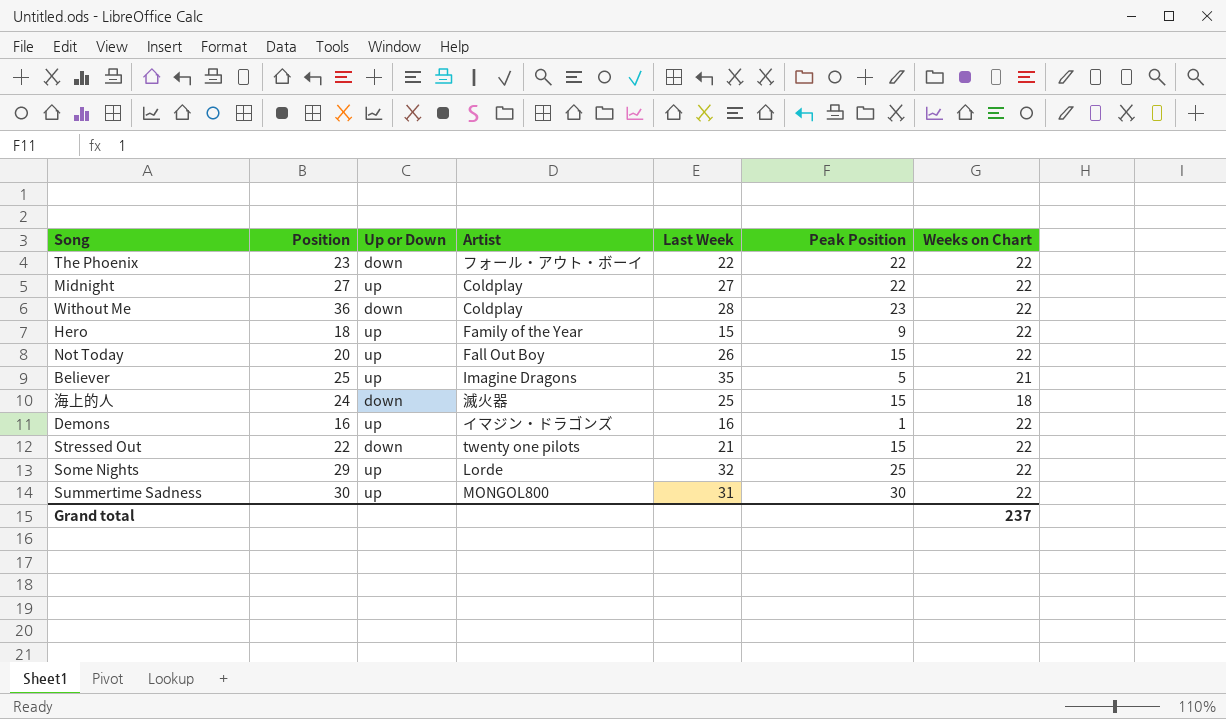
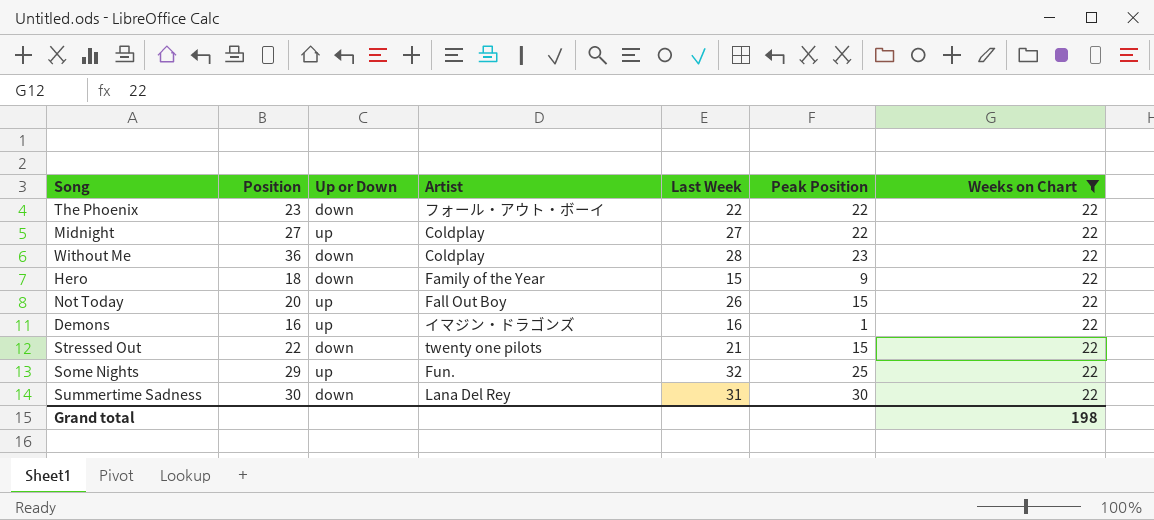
filter: none -> Weeks on Chart = 22
Hero | Up or Down: up -> down
Some Nights | Artist: Lorde -> Fun.
Summertime Sadness | Up or Down: up -> down
Summertime Sadness | Artist: MONGOL800 -> Lana Del Rey
Grand total | Weeks on Chart: 237 -> 198

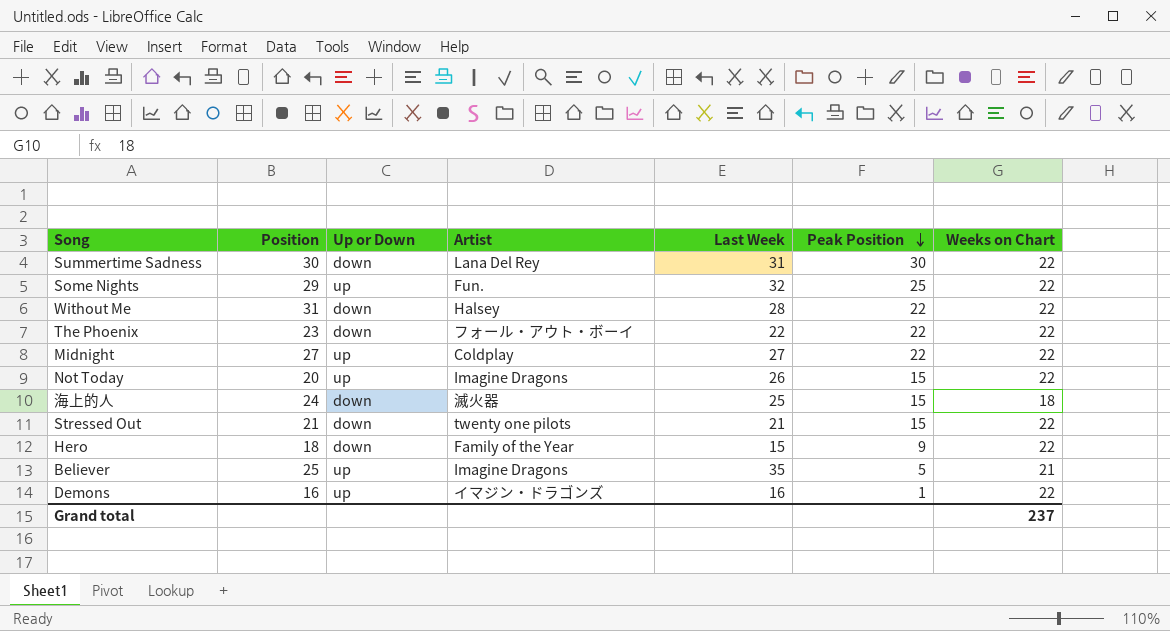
filter: Weeks on Chart = 22 -> none
row order: none -> Peak Position descending
Without Me | Position: 36 -> 31
Without Me | Artist: Coldplay -> Halsey
Without Me | Peak Position: 23 -> 22
Not Today | Artist: Fall Out Boy -> Imagine Dragons
Stressed Out | Position: 22 -> 21
Grand total | Weeks on Chart: 198 -> 237

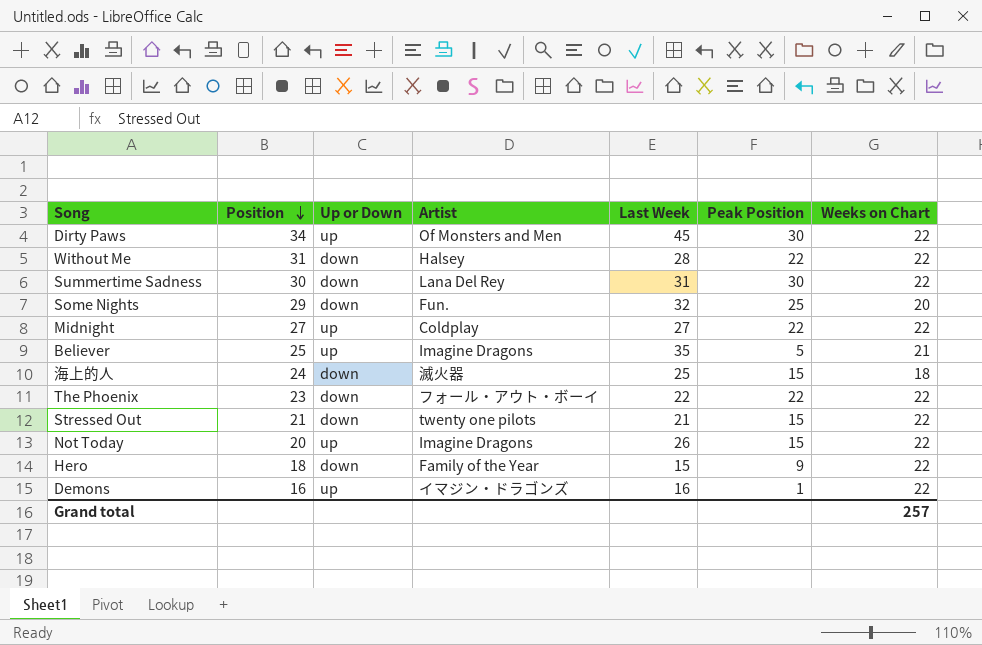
row order: Peak Position descending -> Position descending
row Dirty Paws: none -> 34 | up | Of Monsters and Men | 45 | 30 | 22
Some Nights | Up or Down: up -> down
Some Nights | Weeks on Chart: 22 -> 20
Grand total | Weeks on Chart: 237 -> 257

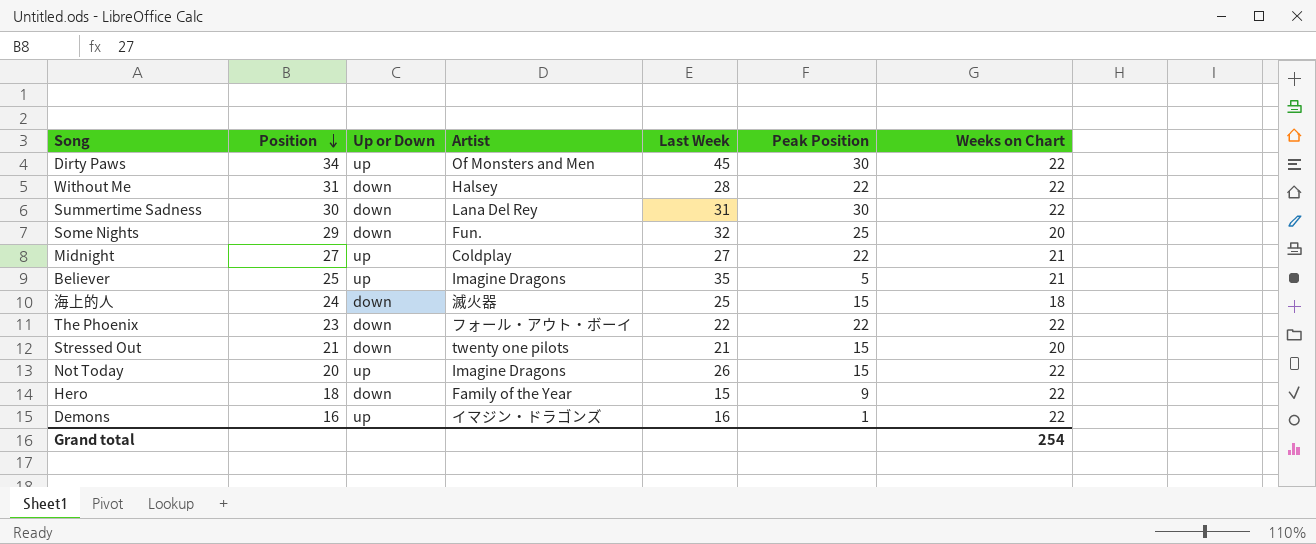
Midnight | Weeks on Chart: 22 -> 21
Stressed Out | Weeks on Chart: 22 -> 20
Grand total | Weeks on Chart: 257 -> 254

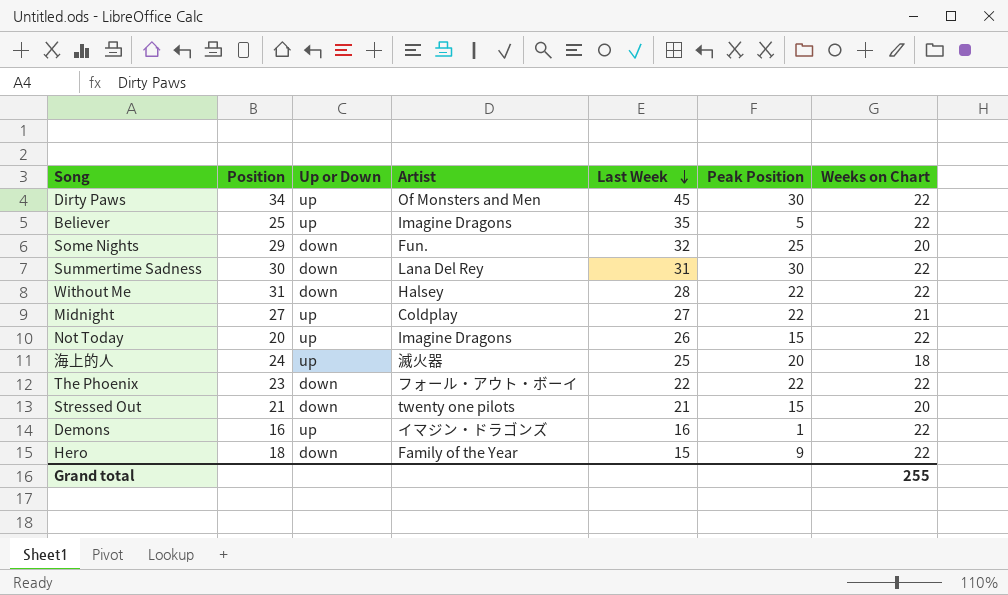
row order: Position descending -> Last Week descending
Believer | Weeks on Chart: 21 -> 22
海上的人 | Up or Down: down -> up
海上的人 | Peak Position: 15 -> 20
Grand total | Weeks on Chart: 254 -> 255

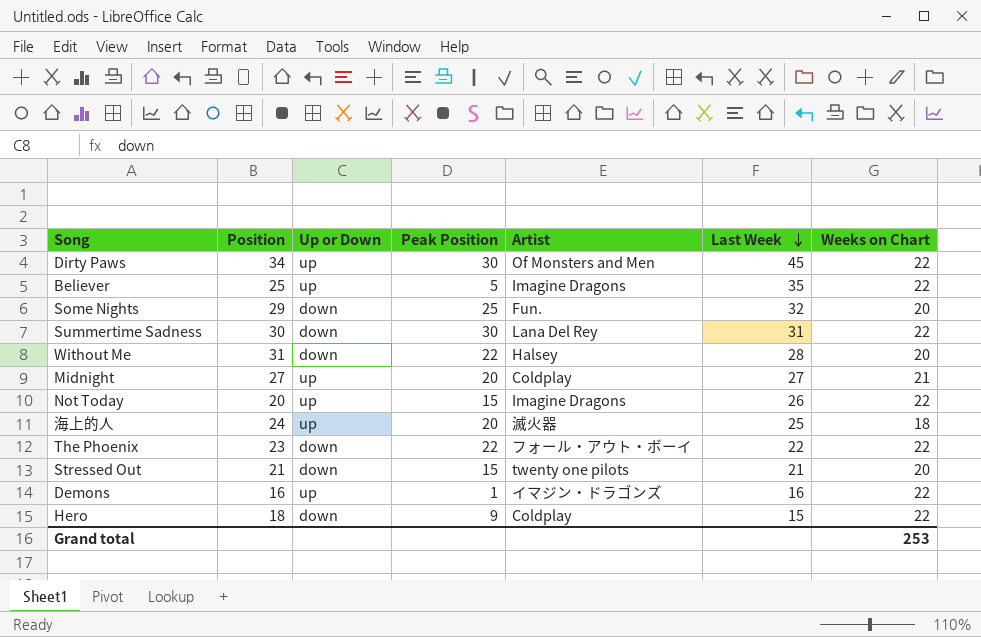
column Peak Position | position: 6 -> 4
Without Me | Weeks on Chart: 22 -> 20
Midnight | Peak Position: 22 -> 20
Hero | Artist: Family of the Year -> Coldplay
Grand total | Weeks on Chart: 255 -> 253

